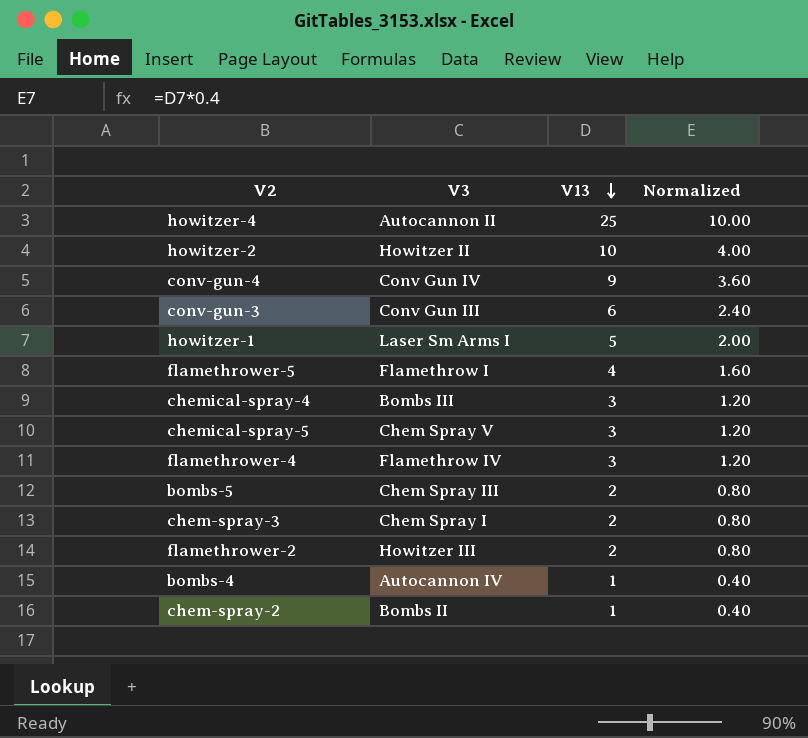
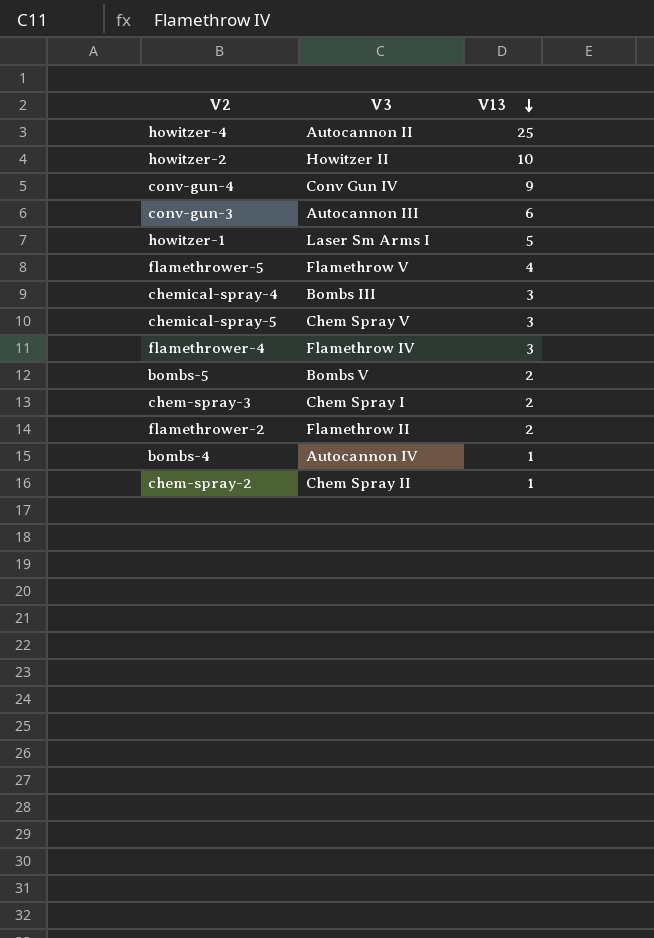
column Normalized | formula: [V13] * 0.4 -> none
conv-gun-3 | V3: Conv Gun III -> Autocannon III
flamethrower-5 | V3: Flamethrow I -> Flamethrow V
bombs-5 | V3: Chem Spray III -> Bombs V
flamethrower-2 | V3: Howitzer III -> Flamethrow II
chem-spray-2 | V3: Bombs II -> Chem Spray II

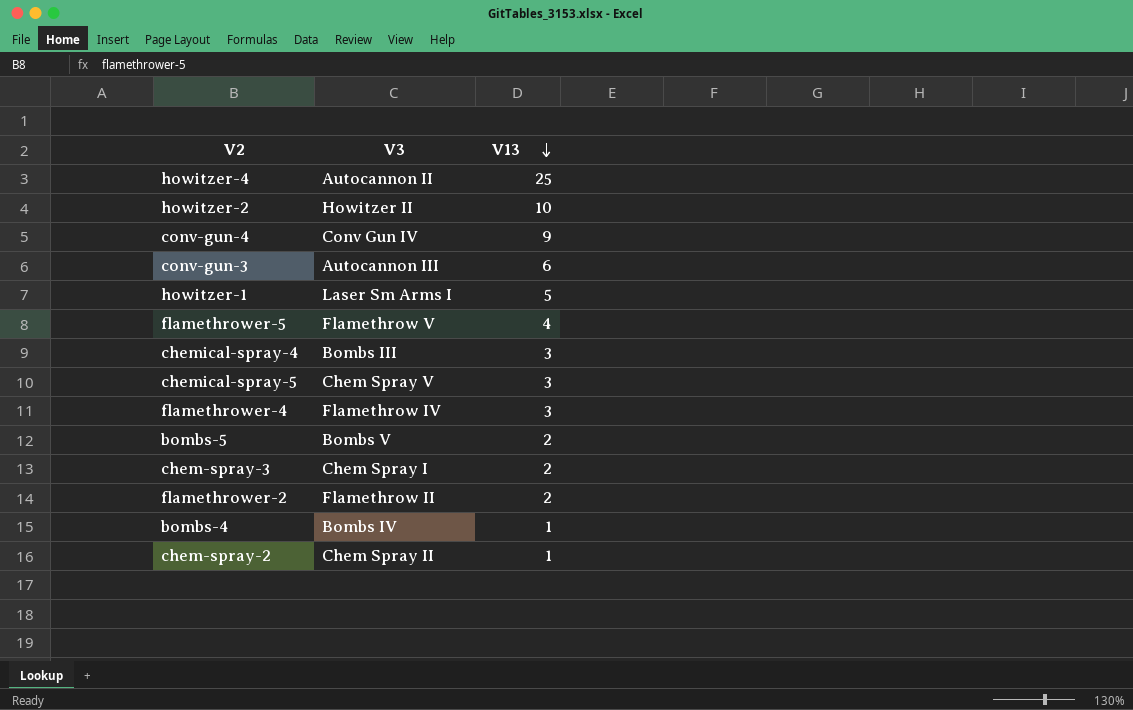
bombs-4 | V3: Autocannon IV -> Bombs IV

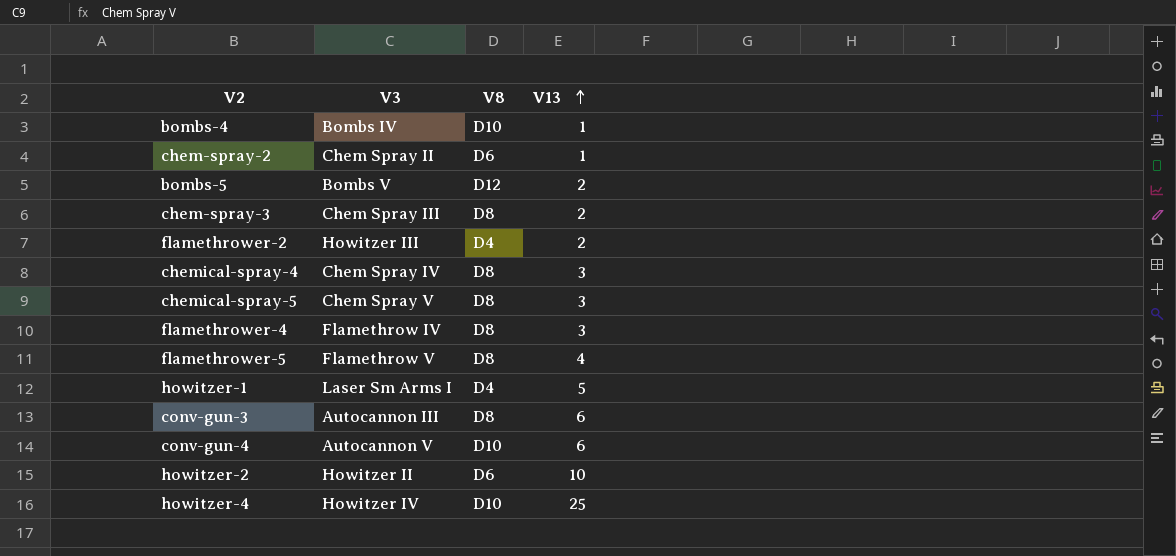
row order: V13 descending -> V13 ascending
column V8 | position: none -> 3
chem-spray-3 | V3: Chem Spray I -> Chem Spray III
flamethrower-2 | V3: Flamethrow II -> Howitzer III
chemical-spray-4 | V3: Bombs III -> Chem Spray IV
conv-gun-4 | V3: Conv Gun IV -> Autocannon V
conv-gun-4 | V13: 9 -> 6
howitzer-4 | V3: Autocannon II -> Howitzer IV

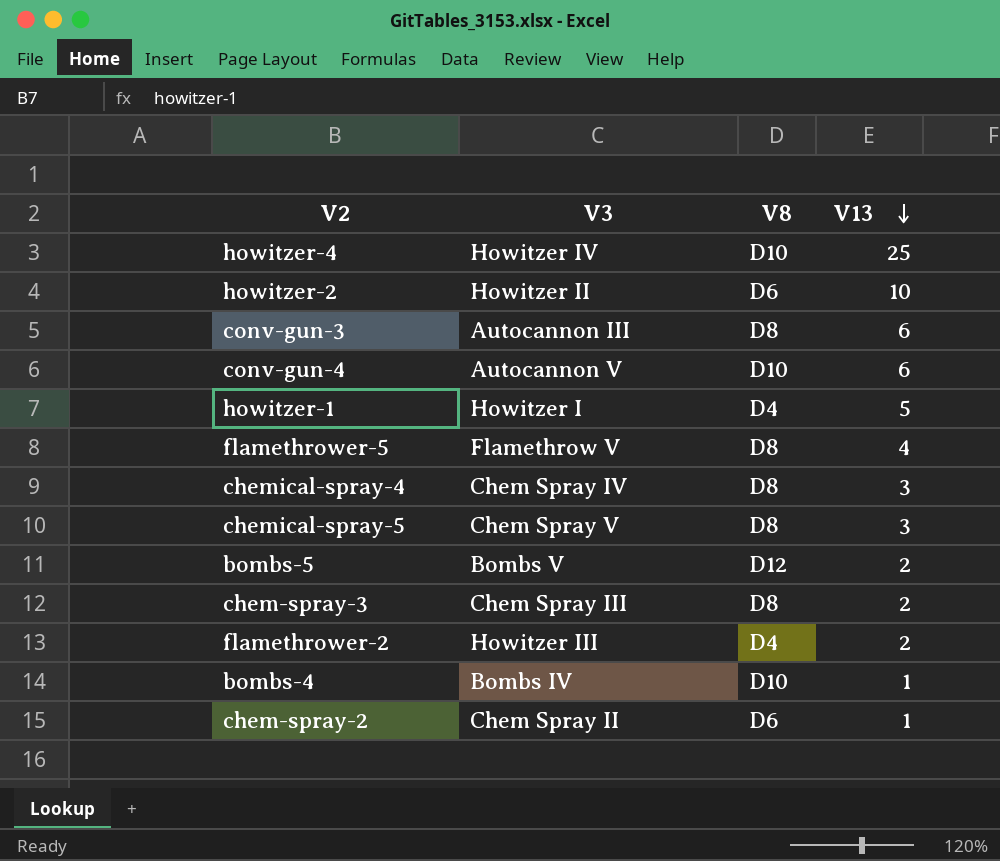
row order: V13 ascending -> V13 descending
row flamethrower-4: Flamethrow IV | D8 | 3 -> none
howitzer-1 | V3: Laser Sm Arms I -> Howitzer I

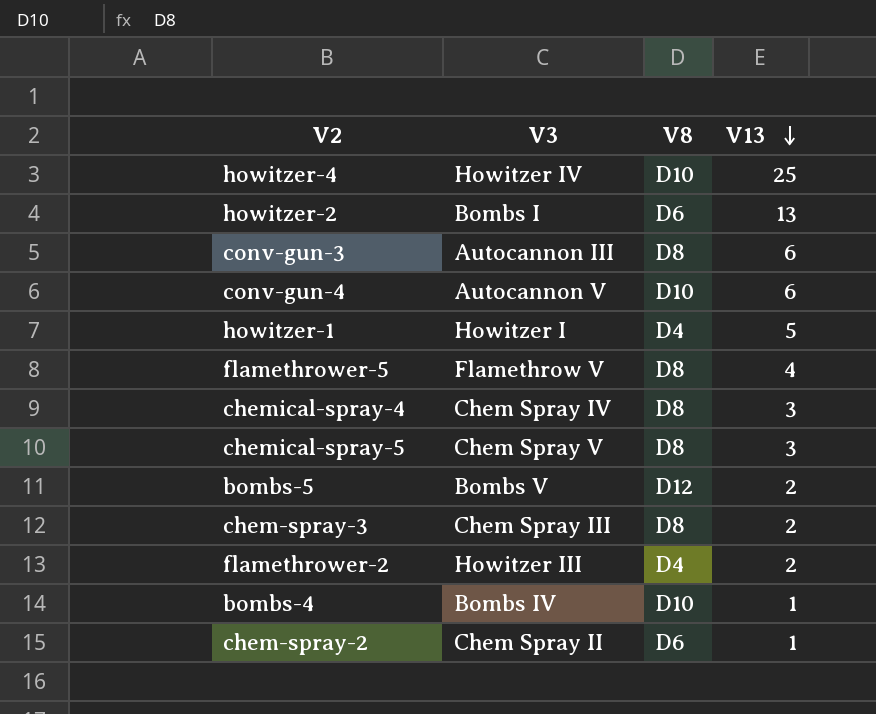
howitzer-2 | V3: Howitzer II -> Bombs I
howitzer-2 | V13: 10 -> 13

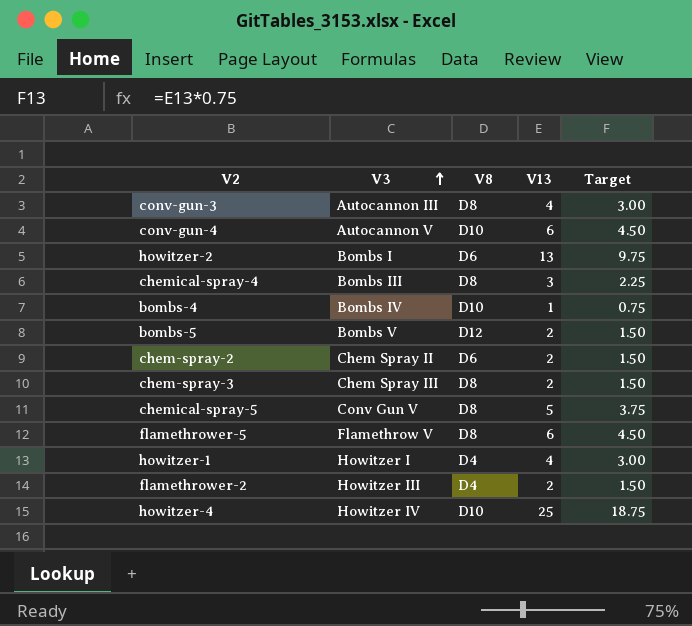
row order: V13 descending -> V3 ascending
column Target | formula: none -> [V13] * 0.75
conv-gun-3 | V13: 6 -> 4
chemical-spray-4 | V3: Chem Spray IV -> Bombs III
chem-spray-2 | V13: 1 -> 2
chemical-spray-5 | V3: Chem Spray V -> Conv Gun V
chemical-spray-5 | V13: 3 -> 5
flamethrower-5 | V13: 4 -> 6
howitzer-1 | V13: 5 -> 4

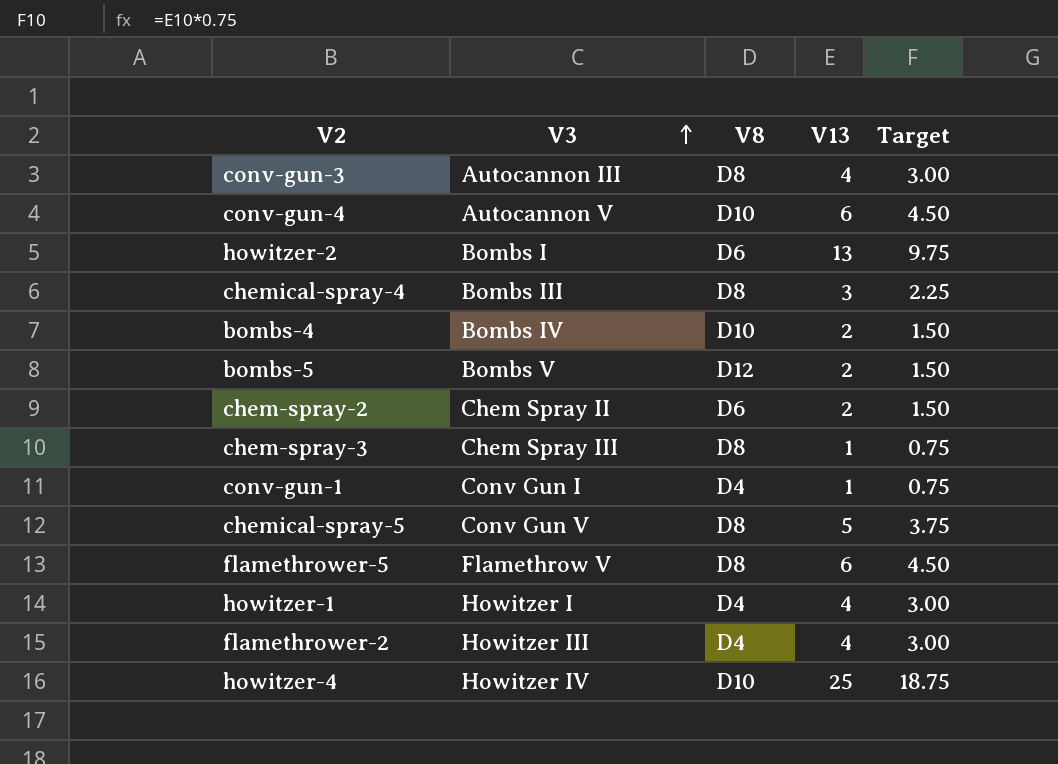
bombs-4 | V13: 1 -> 2
bombs-4 | Target: 0.75 -> 1.50
chem-spray-3 | V13: 2 -> 1
chem-spray-3 | Target: 1.50 -> 0.75
row conv-gun-1: none -> Conv Gun I | D4 | 1 | 0.75
flamethrower-2 | V13: 2 -> 4
flamethrower-2 | Target: 1.50 -> 3.00

